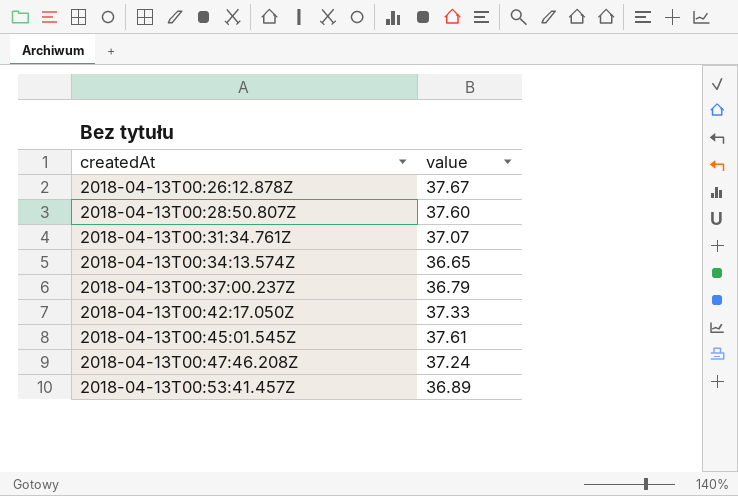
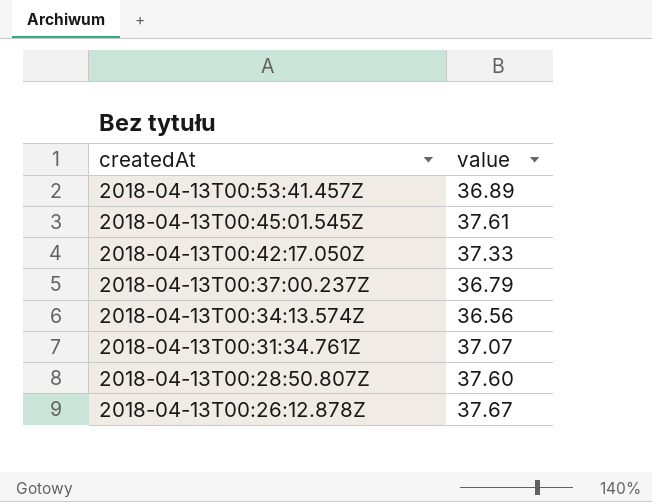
row order: createdAt ascending -> createdAt descending
row 2018-04-13T00:47:46.208Z: 37.24 -> none
2018-04-13T00:34:13.574Z | value: 36.65 -> 36.56

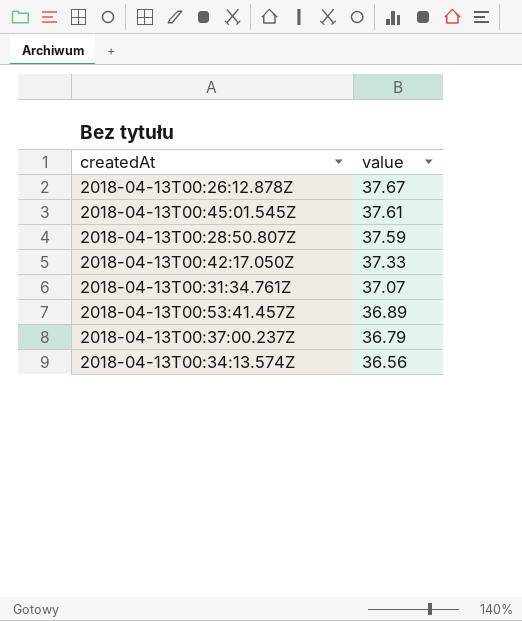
row order: createdAt descending -> value descending
2018-04-13T00:28:50.807Z | value: 37.60 -> 37.59

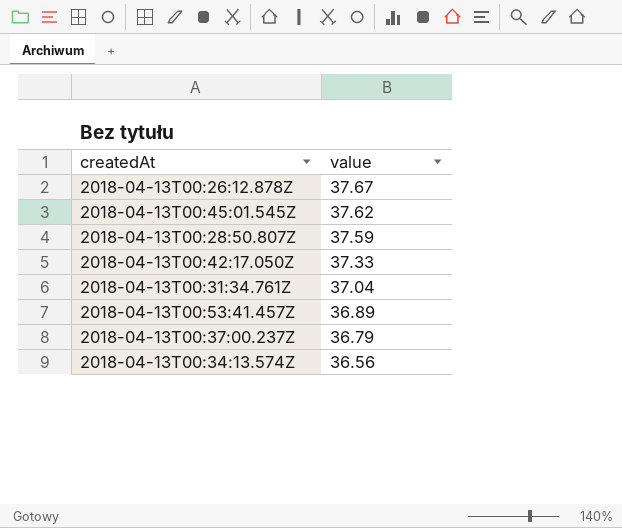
2018-04-13T00:45:01.545Z | value: 37.61 -> 37.62
2018-04-13T00:31:34.761Z | value: 37.07 -> 37.04

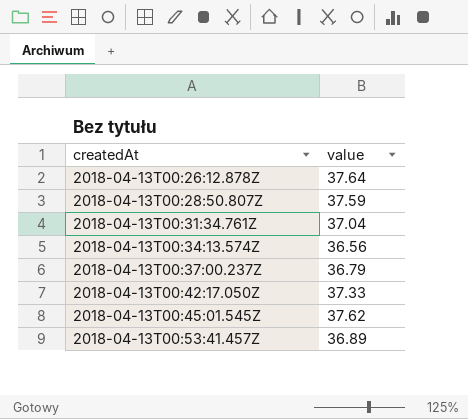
row order: value descending -> createdAt ascending
2018-04-13T00:26:12.878Z | value: 37.67 -> 37.64

